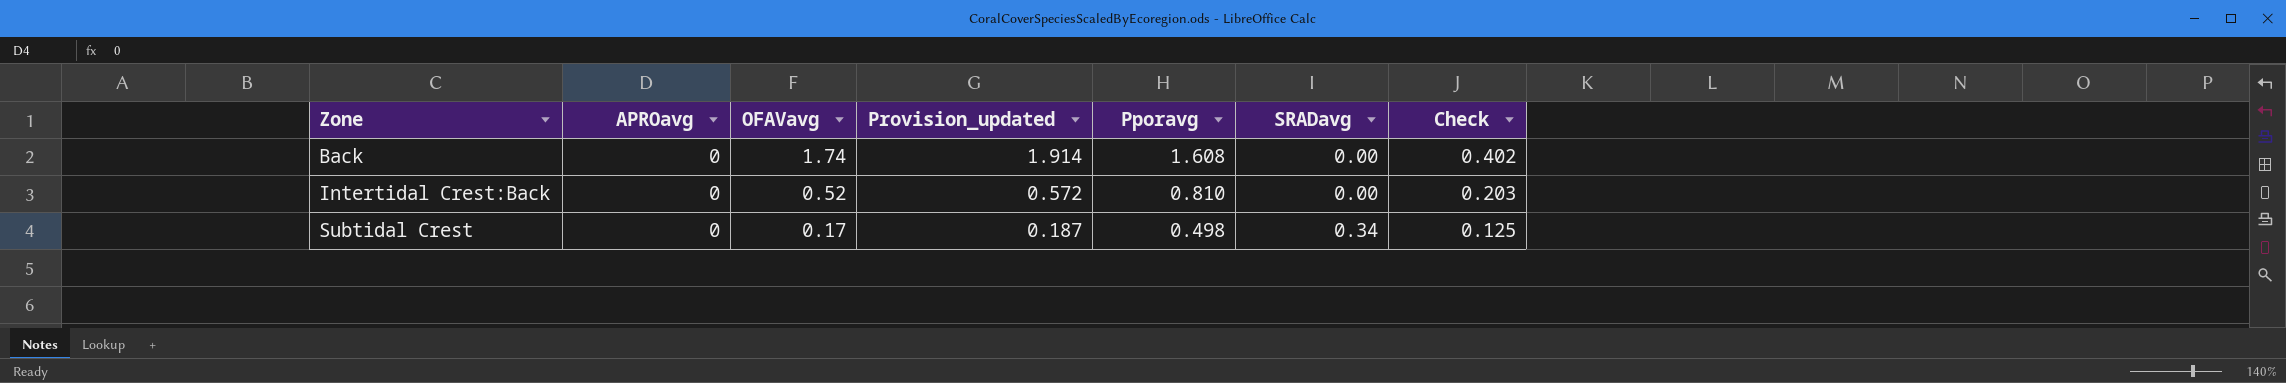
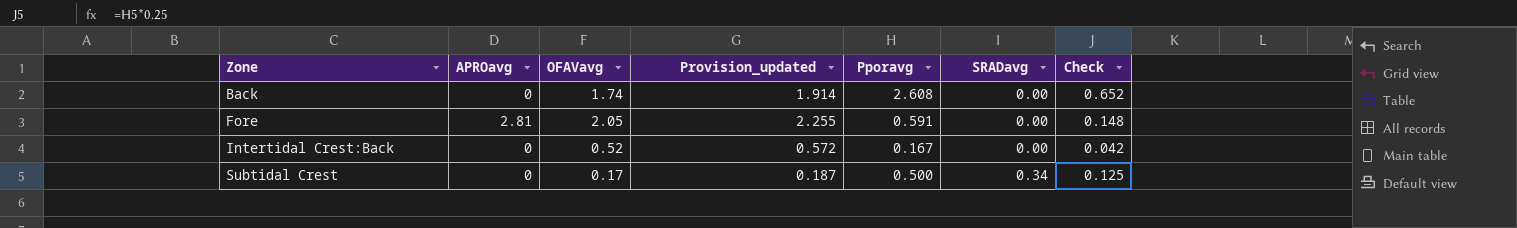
Back | Pporavg: 1.608 -> 2.608
Back | Check: 0.402 -> 0.652
row Fore: none -> 2.81 | 2.05 | 2.255 | 0.591 | 0.00 | 0.148
Intertidal Crest:Back | Pporavg: 0.810 -> 0.167
Intertidal Crest:Back | Check: 0.203 -> 0.042
Subtidal Crest | Pporavg: 0.498 -> 0.500

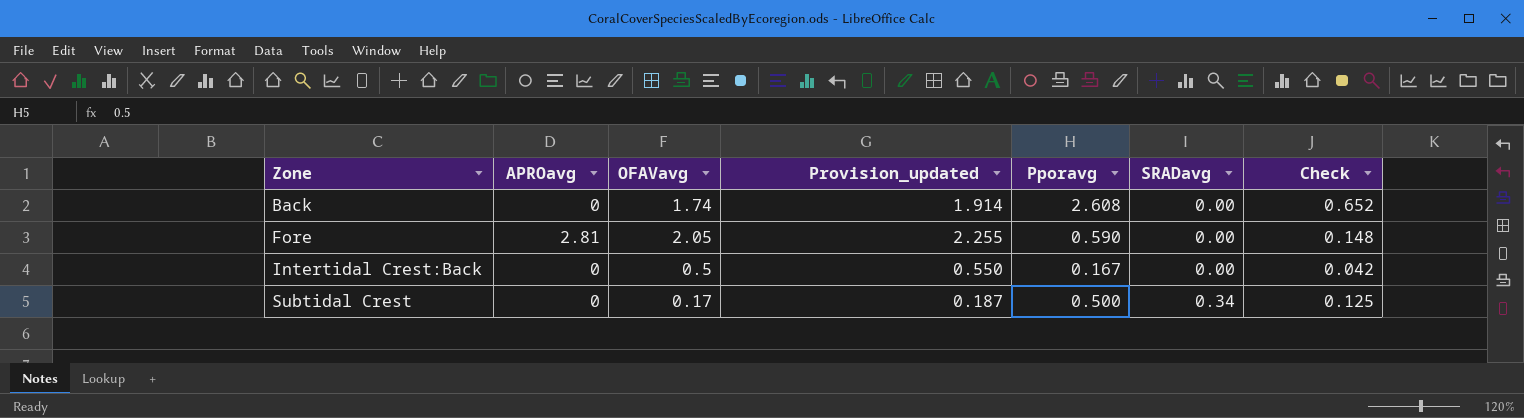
Fore | Pporavg: 0.591 -> 0.590
Intertidal Crest:Back | OFAVavg: 0.52 -> 0.5
Intertidal Crest:Back | Provision_updated: 0.572 -> 0.550

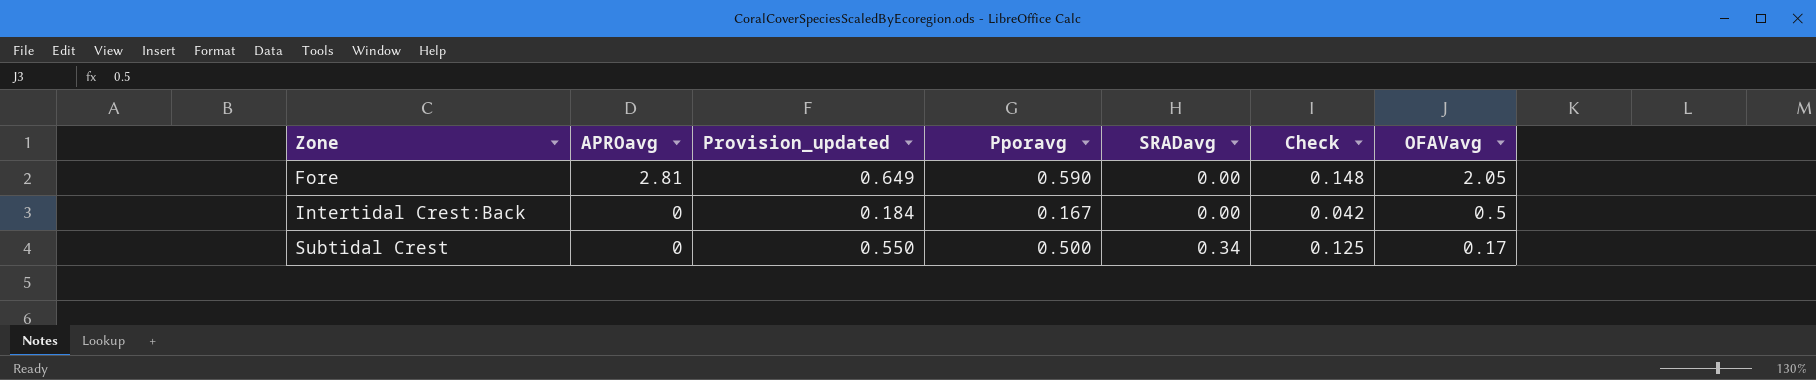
column Provision_updated | formula: [OFAVavg] * 1.1 -> [Pporavg] * 1.1
column OFAVavg | position: 3 -> 7
row Back: 0 | 1.74 | 1.914 | 2.608 | 0.00 | 0.652 -> none

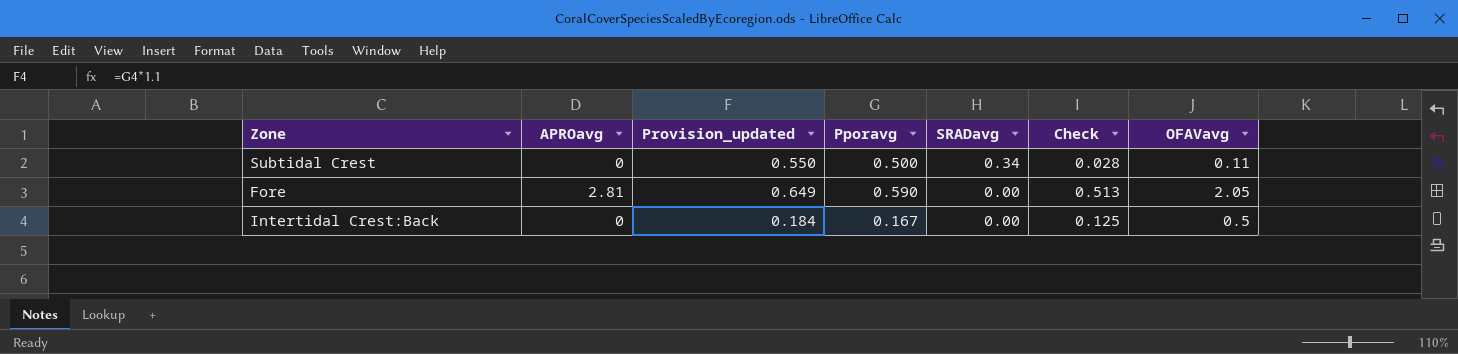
row order: Zone ascending -> SRADavg descending
column Check | formula: [Pporavg] * 0.25 -> [OFAVavg] * 0.25
Subtidal Crest | OFAVavg: 0.17 -> 0.11

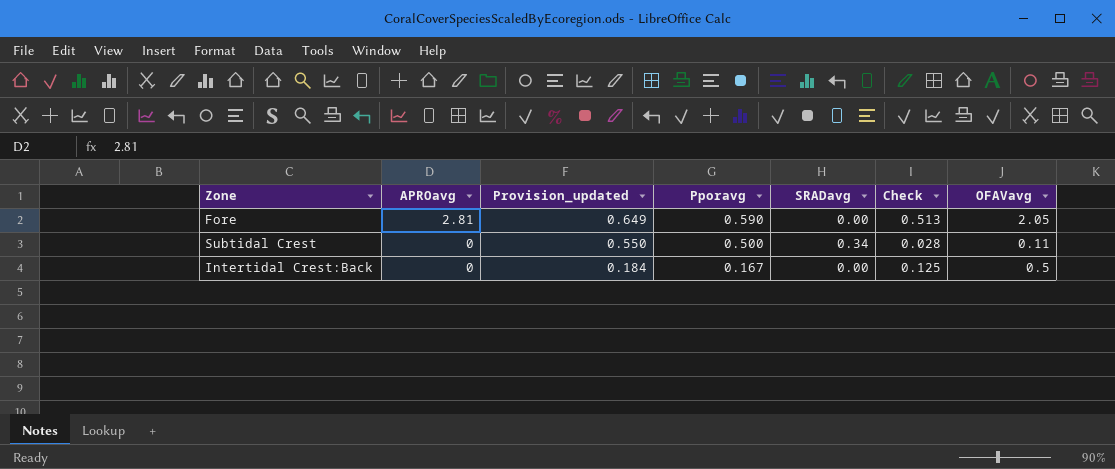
row order: SRADavg descending -> APROavg descending

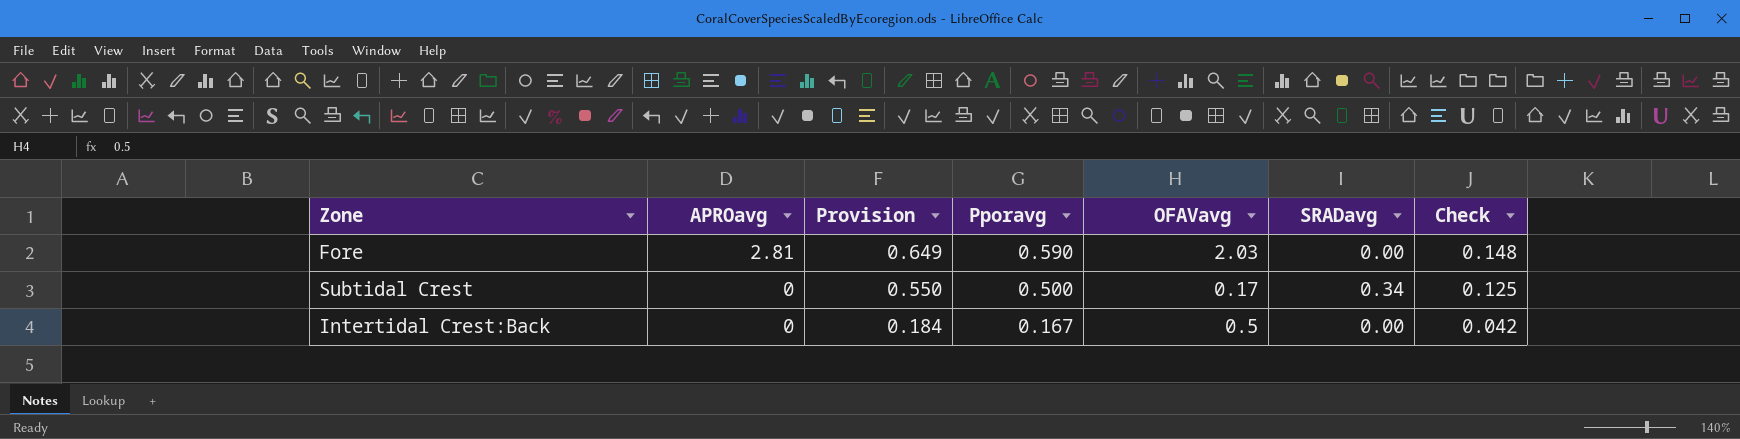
column name: Provision_updated -> Provision
column OFAVavg | position: 7 -> 5
column Check | formula: [OFAVavg] * 0.25 -> [Pporavg] * 0.25
Fore | OFAVavg: 2.05 -> 2.03
Subtidal Crest | OFAVavg: 0.11 -> 0.17

